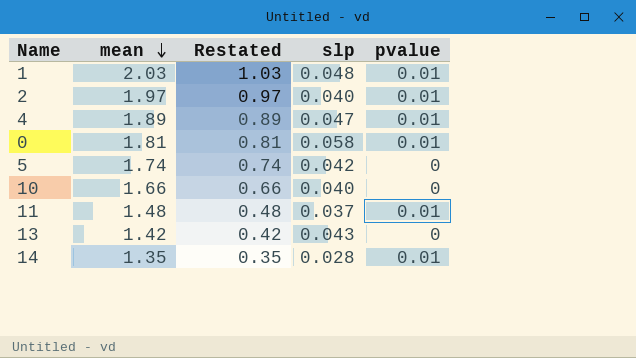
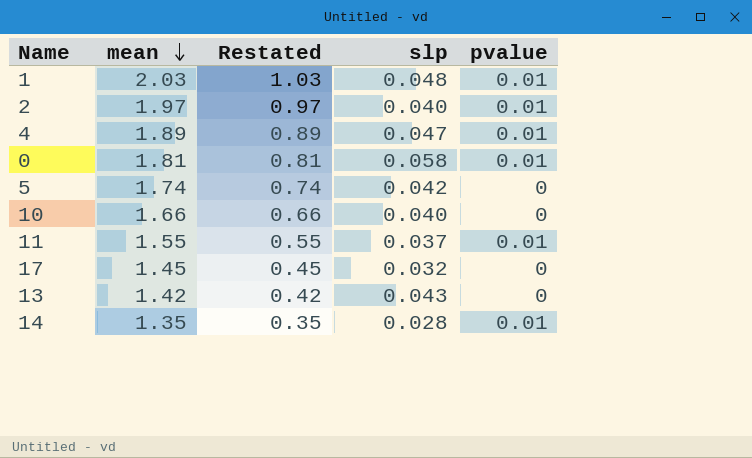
11 | mean: 1.48 -> 1.55
11 | Restated: 0.48 -> 0.55
row 17: none -> 1.45 | 0.45 | 0.032 | 0

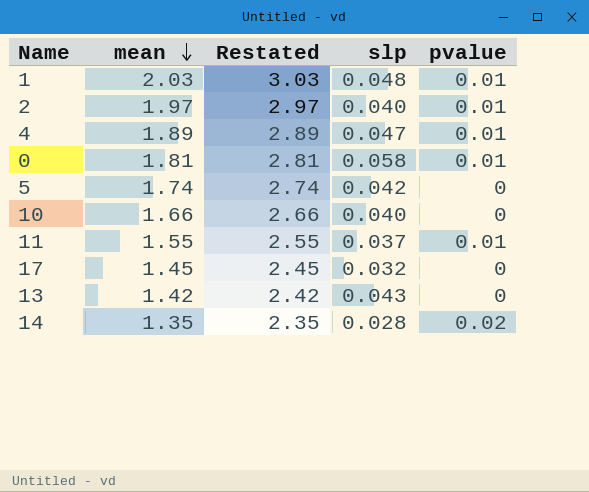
column Restated | formula: [mean] - 1 -> [mean] + 1
14 | pvalue: 0.01 -> 0.02

